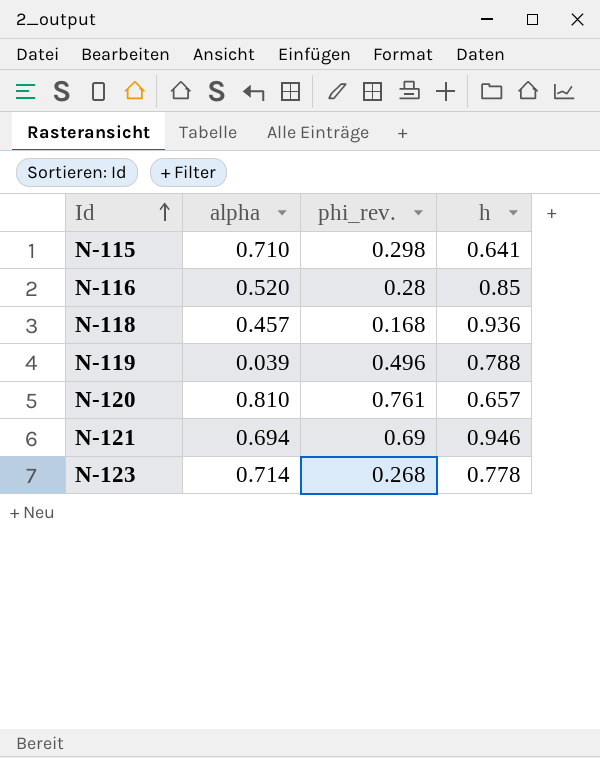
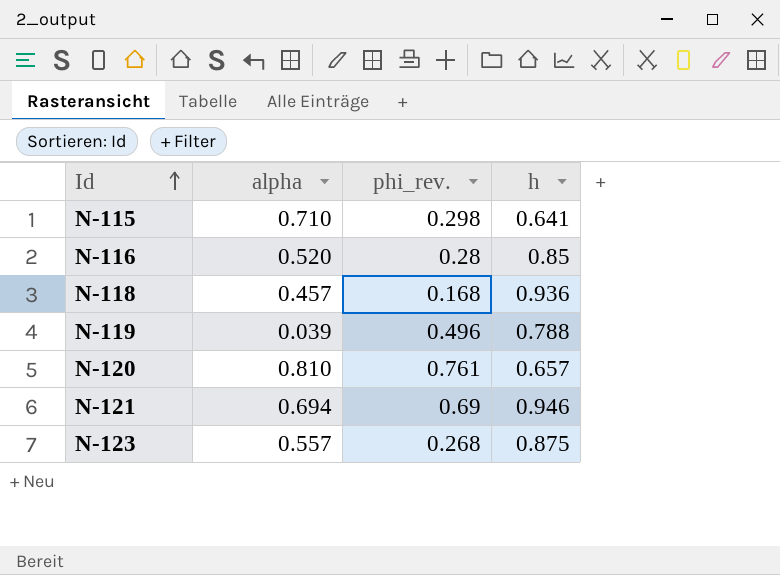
N-123 | alpha: 0.714 -> 0.557
N-123 | h: 0.778 -> 0.875

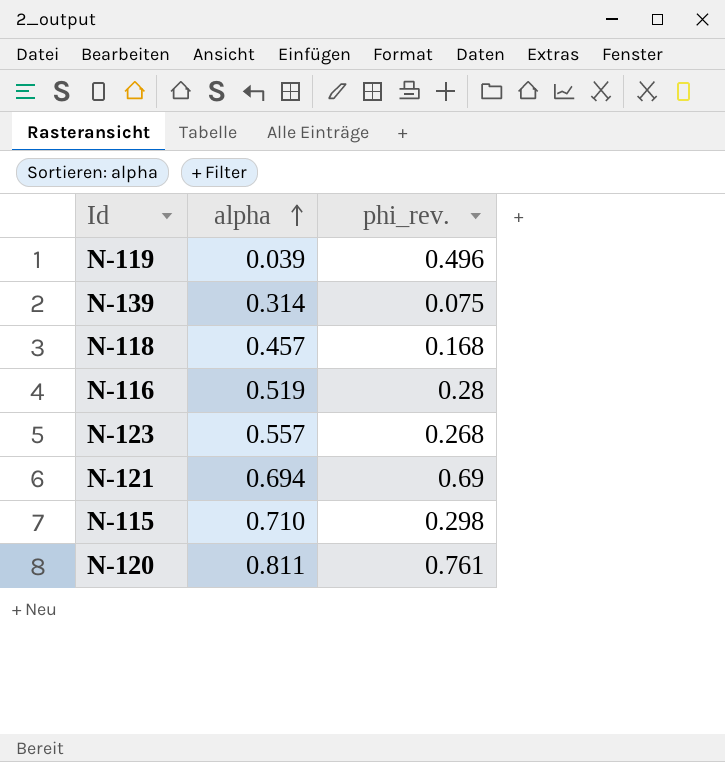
row order: Id ascending -> alpha ascending
column h | position: 4 -> none
row N-139: none -> 0.314 | 0.075
N-116 | alpha: 0.520 -> 0.519
N-120 | alpha: 0.810 -> 0.811

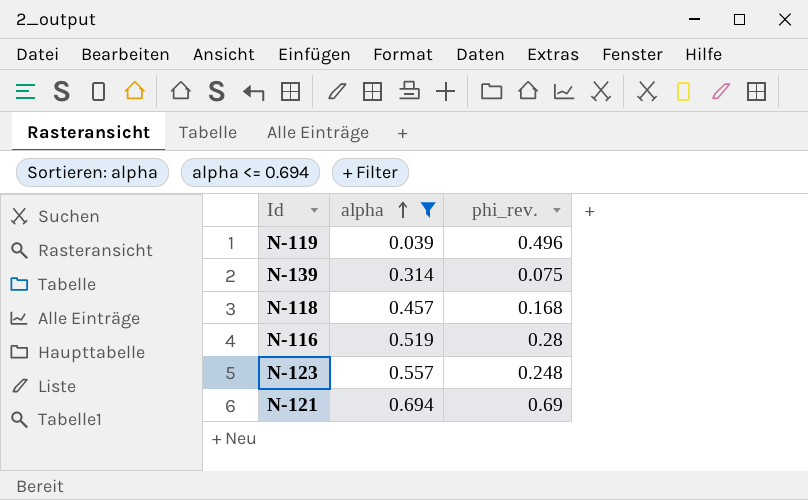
filter: none -> alpha <= 0.694
N-123 | phi_rev.: 0.268 -> 0.248

